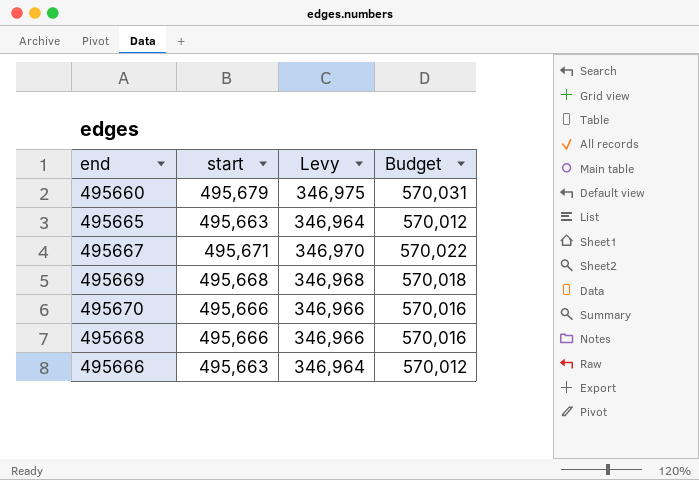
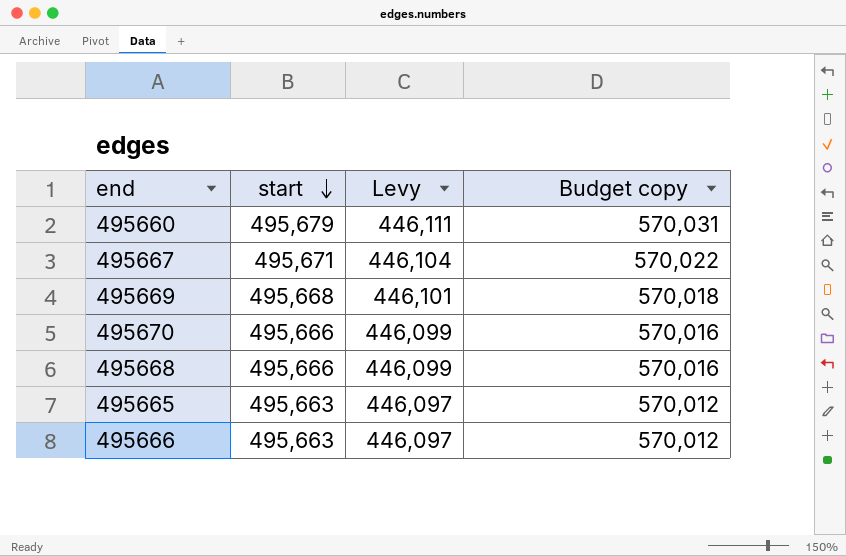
row order: none -> start descending
column Levy | formula: [start] * 0.7 -> [start] * 0.9
column name: Budget -> Budget copy

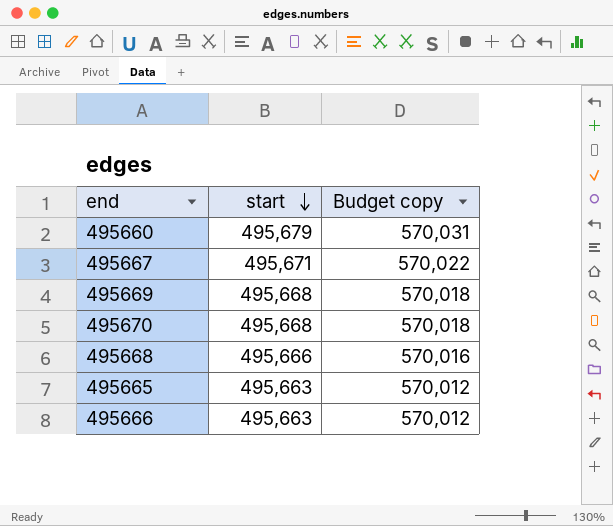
column Levy | formula: [start] * 0.9 -> none
495670 | start: 495,666 -> 495,668
495670 | Budget copy: 570,016 -> 570,018

